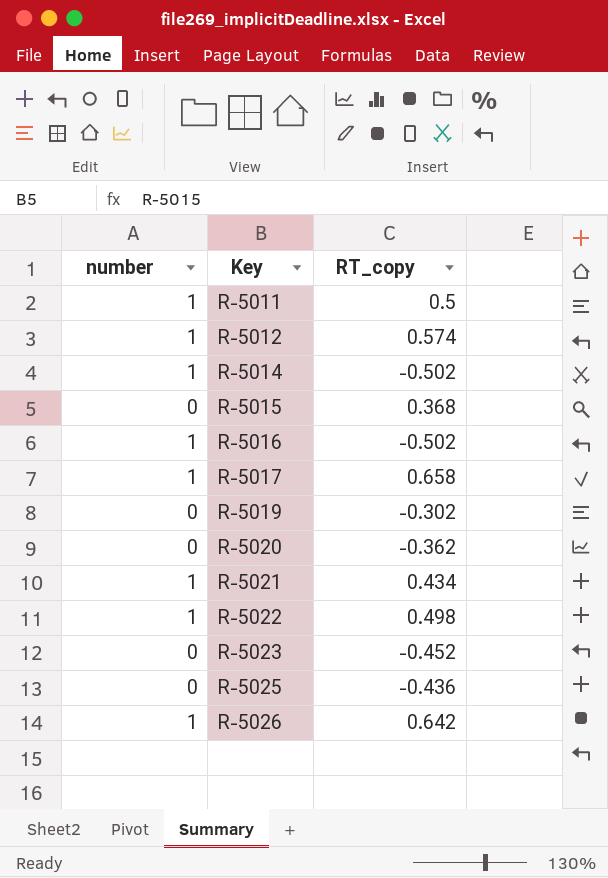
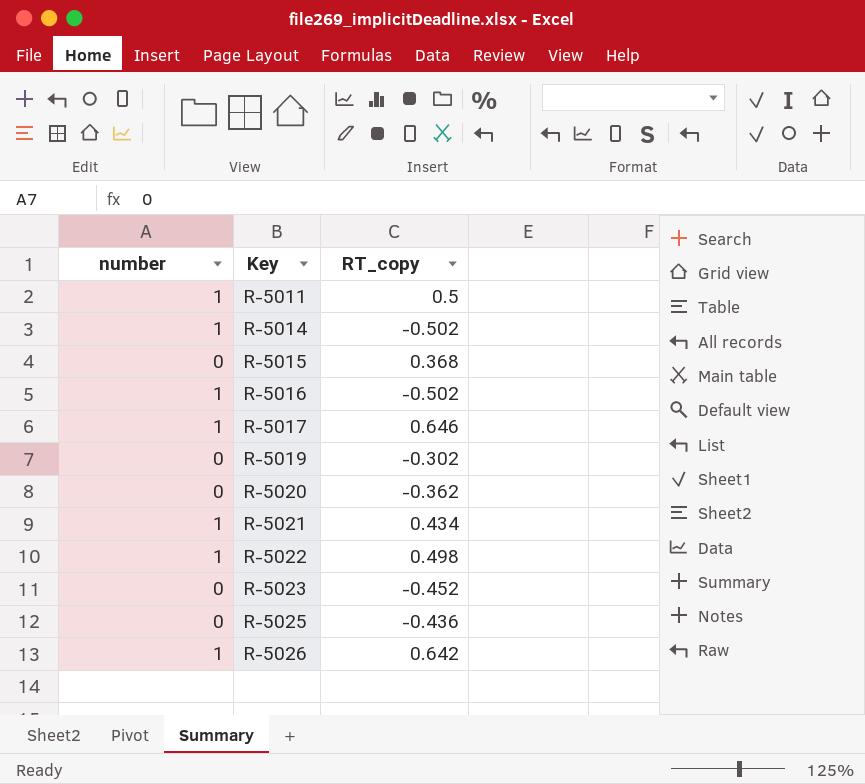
row R-5012: 1 | 0.574 -> none
R-5017 | RT_copy: 0.658 -> 0.646

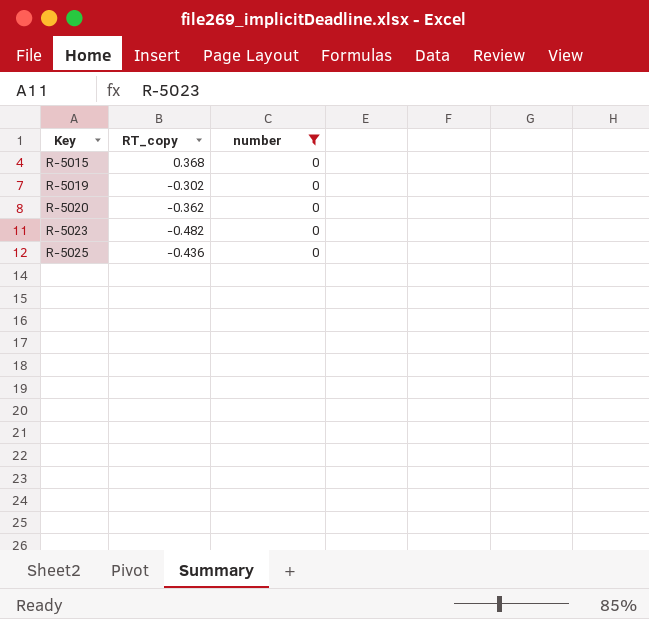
filter: none -> number = 0
column number | position: 1 -> 3
R-5023 | RT_copy: -0.452 -> -0.482

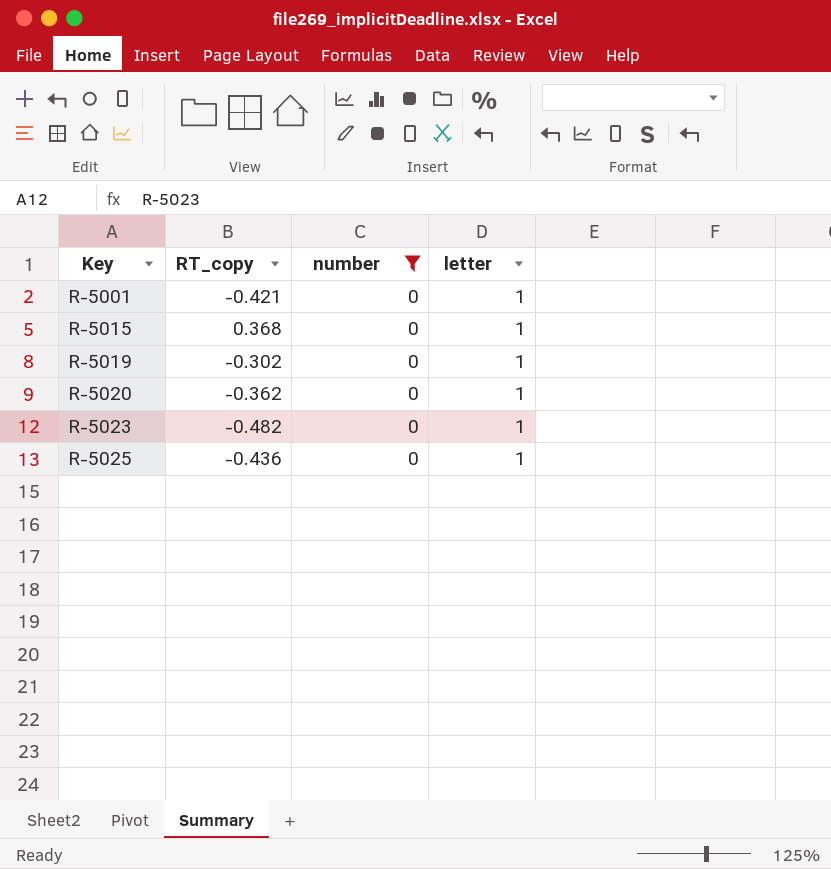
column letter | position: none -> 4
row R-5001: none -> -0.421 | 0 | 1

